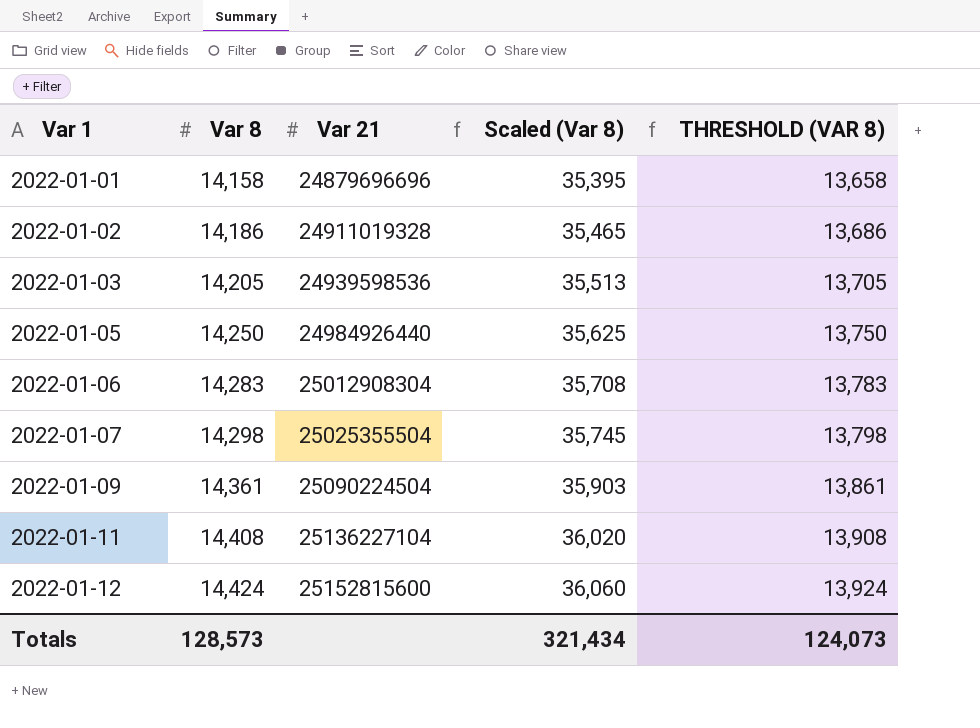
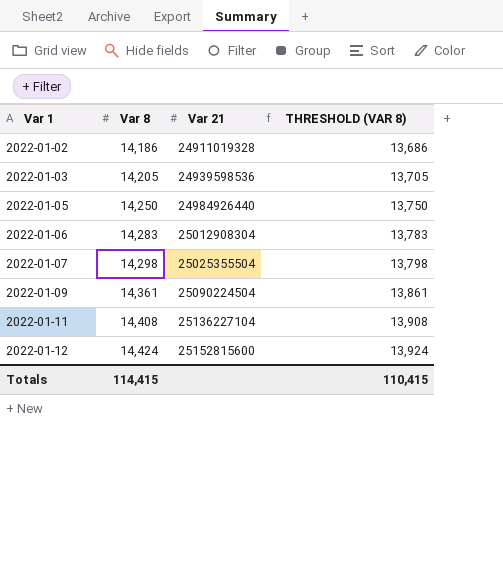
column Scaled (Var 8) | formula: [Var 8] * 2.5 -> none
row 2022-01-01: 14,158 | 24879696696 | 35,395 | 13,658 -> none
Totals | Var 8: 128,573 -> 114,415
Totals | THRESHOLD (VAR 8): 124,073 -> 110,415

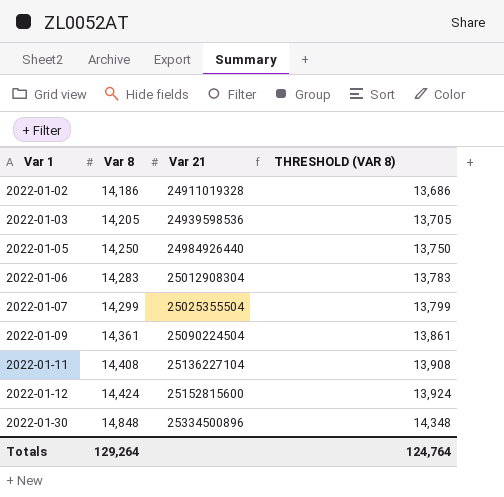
2022-01-07 | Var 8: 14,298 -> 14,299
2022-01-07 | THRESHOLD (VAR 8): 13,798 -> 13,799
row 2022-01-30: none -> 14,848 | 25334500896 | 14,348
Totals | Var 8: 114,415 -> 129,264
Totals | THRESHOLD (VAR 8): 110,415 -> 124,764

